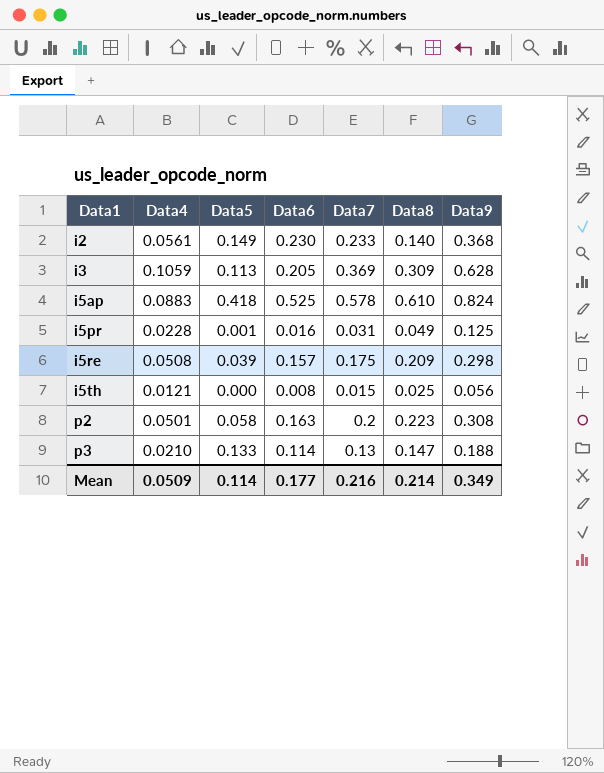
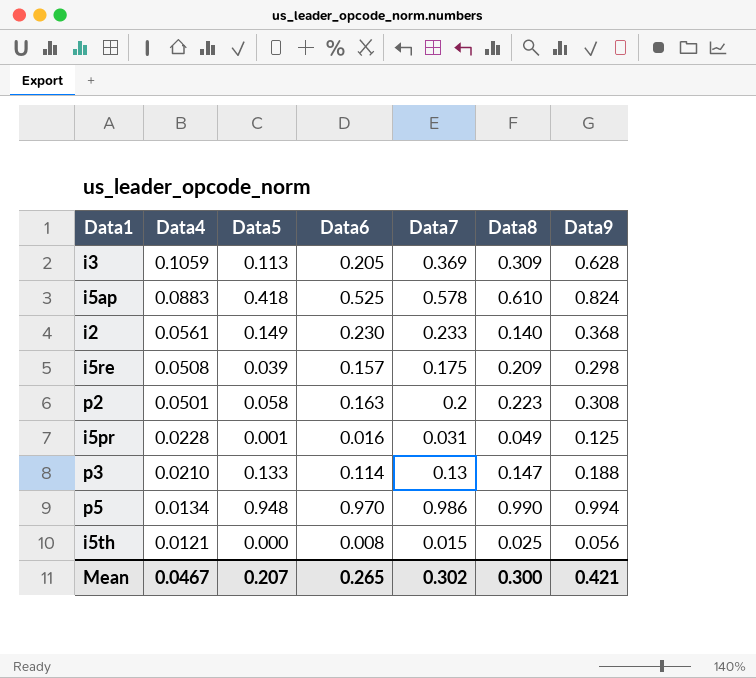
row order: Data1 ascending -> Data4 descending
row p5: none -> 0.0134 | 0.948 | 0.970 | 0.986 | 0.990 | 0.994
Mean | Data4: 0.0509 -> 0.0467
Mean | Data5: 0.114 -> 0.207
Mean | Data6: 0.177 -> 0.265
Mean | Data7: 0.216 -> 0.302
Mean | Data8: 0.214 -> 0.300
Mean | Data9: 0.349 -> 0.421

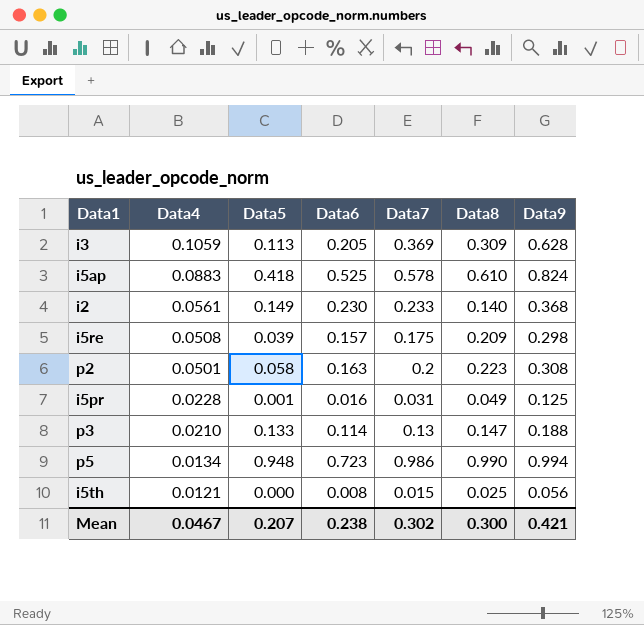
p5 | Data6: 0.970 -> 0.723
Mean | Data6: 0.265 -> 0.238

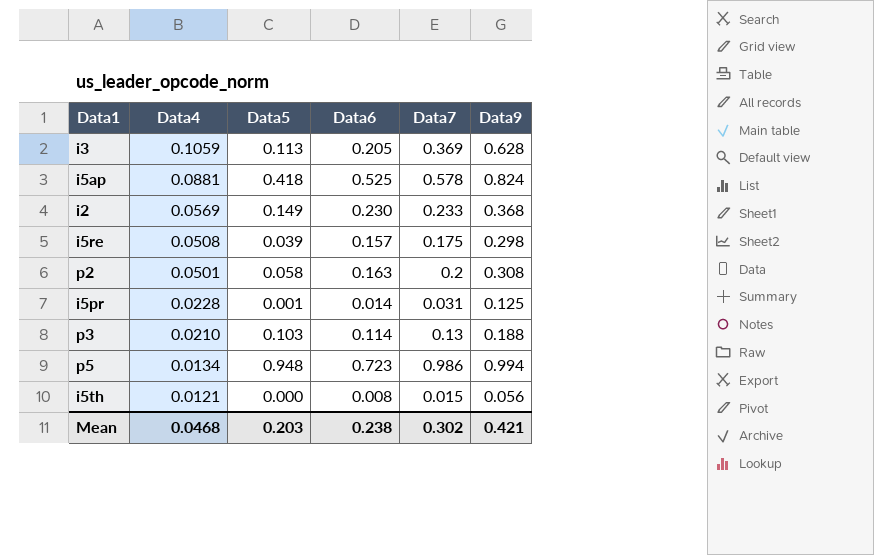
column Data8 | position: 6 -> none
i5ap | Data4: 0.0883 -> 0.0881
i2 | Data4: 0.0561 -> 0.0569
i5pr | Data6: 0.016 -> 0.014
p3 | Data5: 0.133 -> 0.103
Mean | Data4: 0.0467 -> 0.0468
Mean | Data5: 0.207 -> 0.203

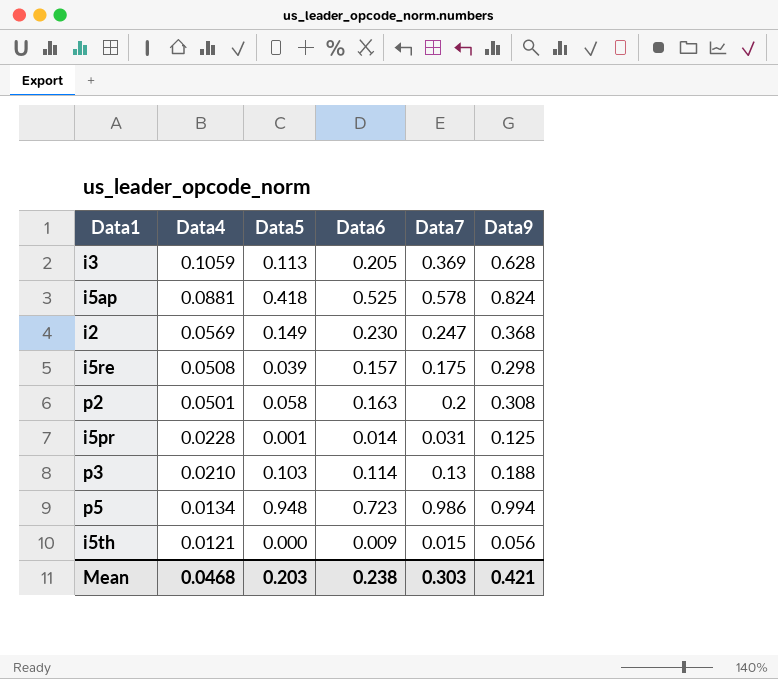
i2 | Data7: 0.233 -> 0.247
i5th | Data6: 0.008 -> 0.009
Mean | Data7: 0.302 -> 0.303

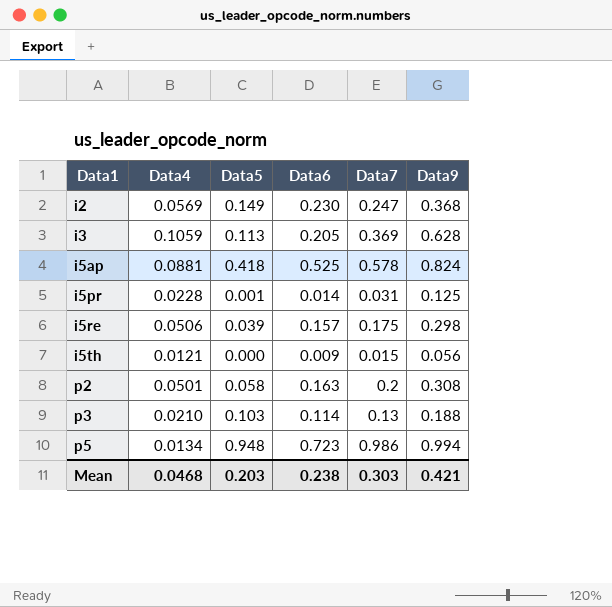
row order: Data4 descending -> Data1 ascending
i5re | Data4: 0.0508 -> 0.0506

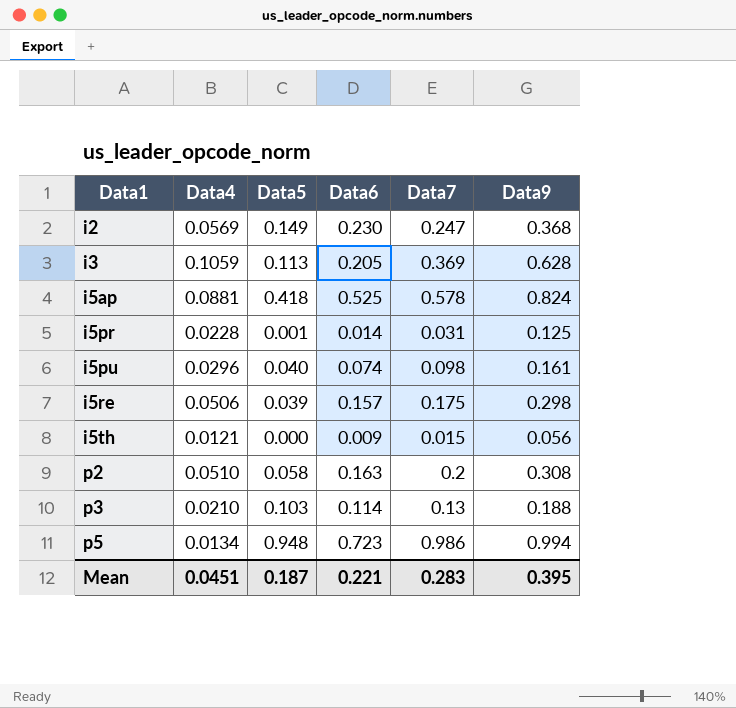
row i5pu: none -> 0.0296 | 0.040 | 0.074 | 0.098 | 0.161
p2 | Data4: 0.0501 -> 0.0510
Mean | Data4: 0.0468 -> 0.0451
Mean | Data5: 0.203 -> 0.187
Mean | Data6: 0.238 -> 0.221
Mean | Data7: 0.303 -> 0.283
Mean | Data9: 0.421 -> 0.395

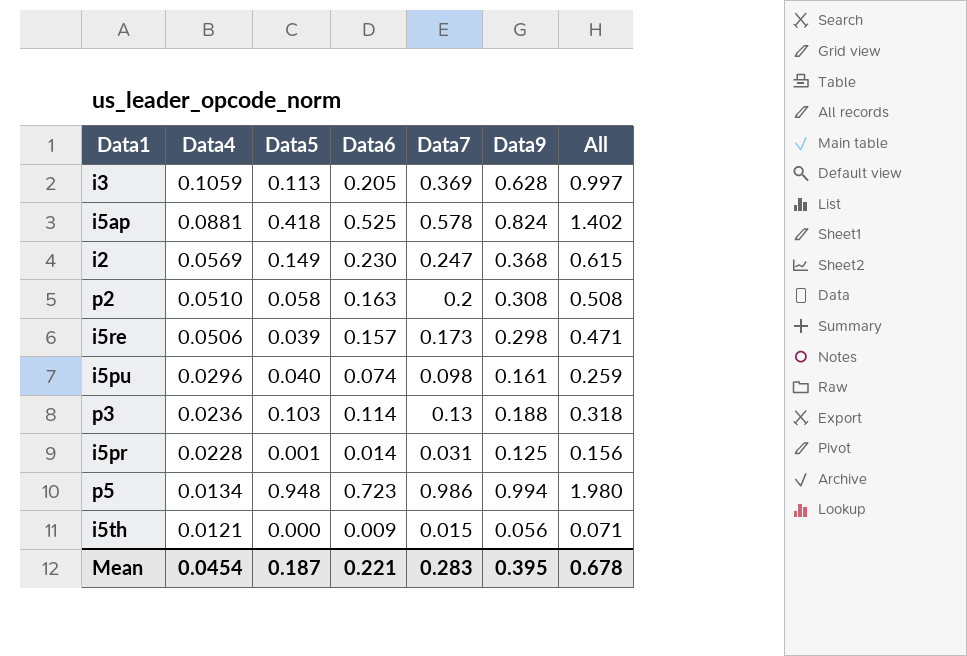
row order: Data1 ascending -> Data4 descending
column All | formula: none -> [Data7] + [Data9]
i5re | Data7: 0.175 -> 0.173
p3 | Data4: 0.0210 -> 0.0236
Mean | Data4: 0.0451 -> 0.0454

